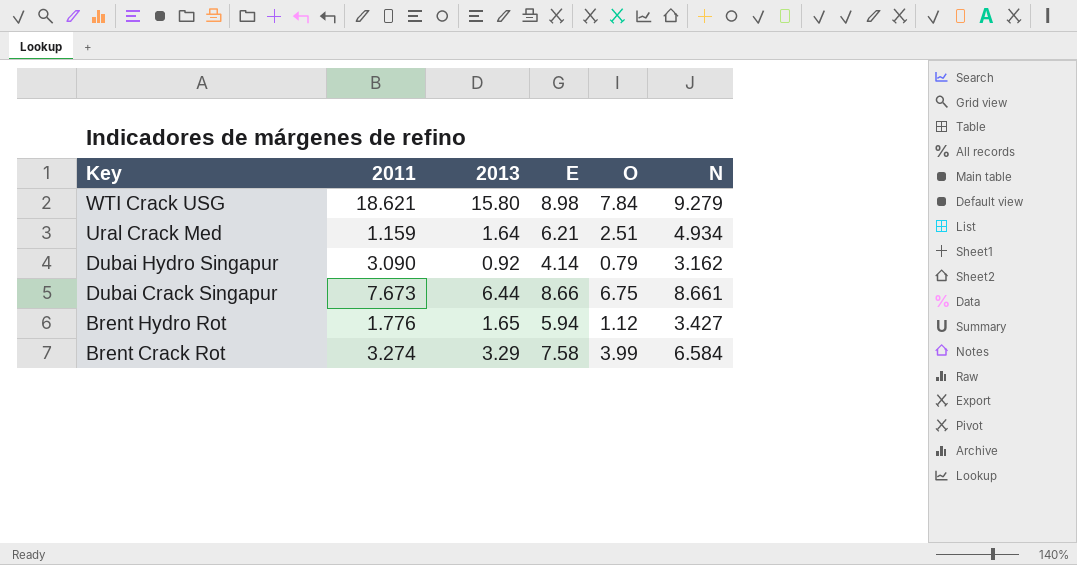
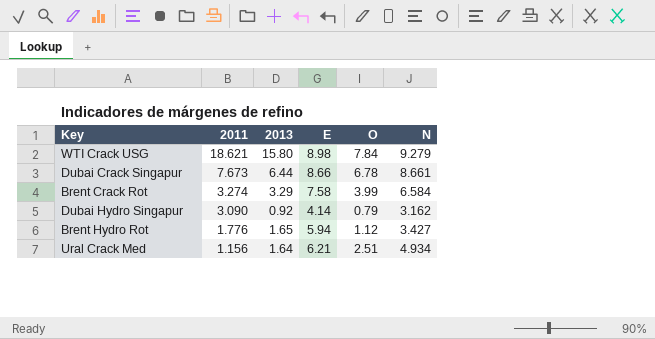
row order: Key descending -> 2011 descending
Dubai Crack Singapur | O: 6.75 -> 6.78
Ural Crack Med | 2011: 1.159 -> 1.156

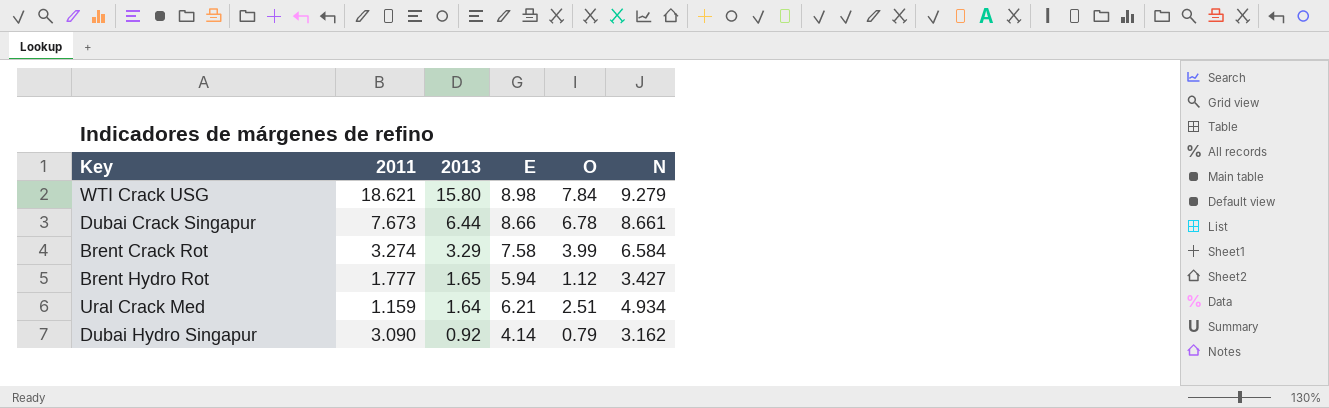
row order: 2011 descending -> 2013 descending
Brent Hydro Rot | 2011: 1.776 -> 1.777
Ural Crack Med | 2011: 1.156 -> 1.159

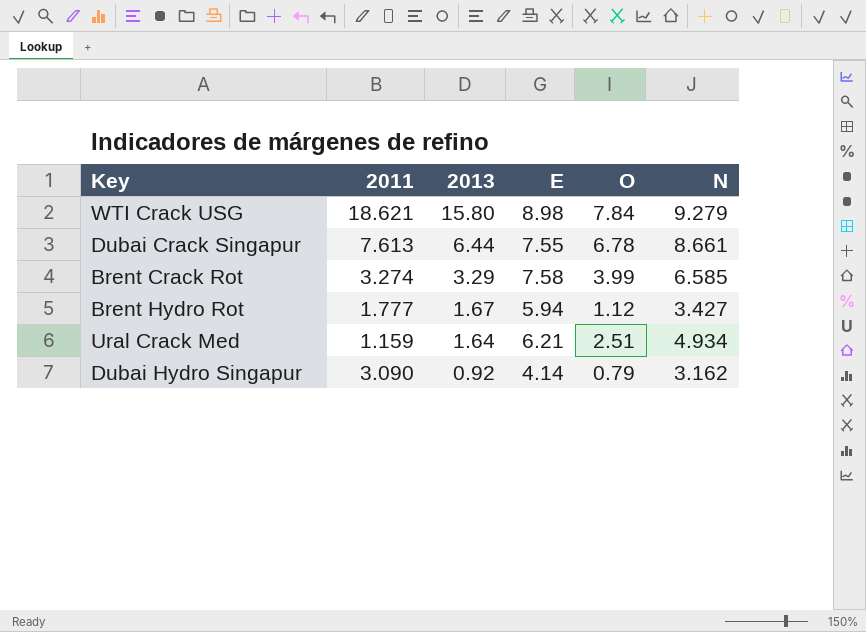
Dubai Crack Singapur | 2011: 7.673 -> 7.613
Dubai Crack Singapur | E: 8.66 -> 7.55
Brent Crack Rot | N: 6.584 -> 6.585
Brent Hydro Rot | 2013: 1.65 -> 1.67

